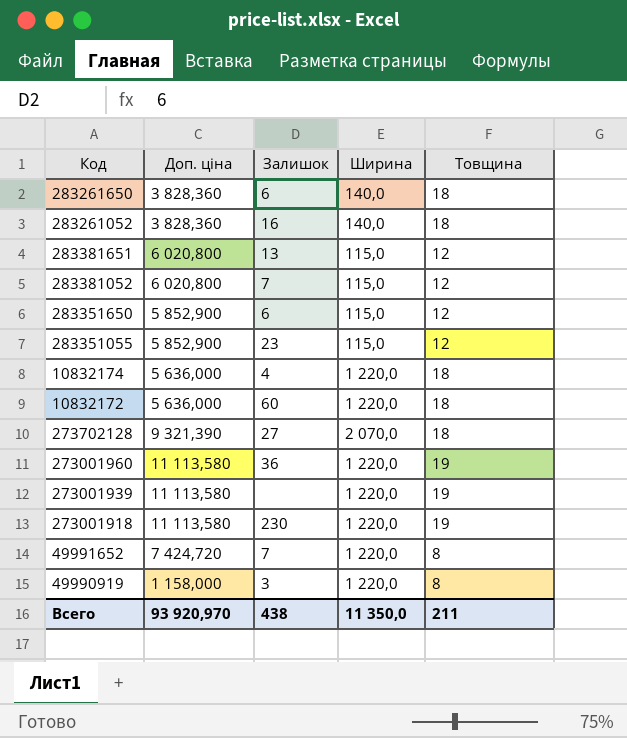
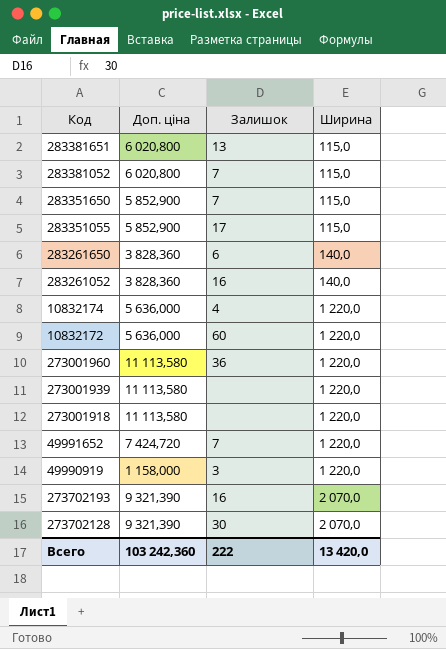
row order: none -> Ширина ascending
column Товщина | position: 5 -> none
283351650 | Залишок: 6 -> 7
283351055 | Залишок: 23 -> 17
273001918 | Залишок: 230 -> none
row 273702193: none -> 9 321,390 | 16 | 2 070,0
273702128 | Залишок: 27 -> 30
Всего | Доп. ціна: 93 920,970 -> 103 242,360
Всего | Залишок: 438 -> 222
Всего | Ширина: 11 350,0 -> 13 420,0

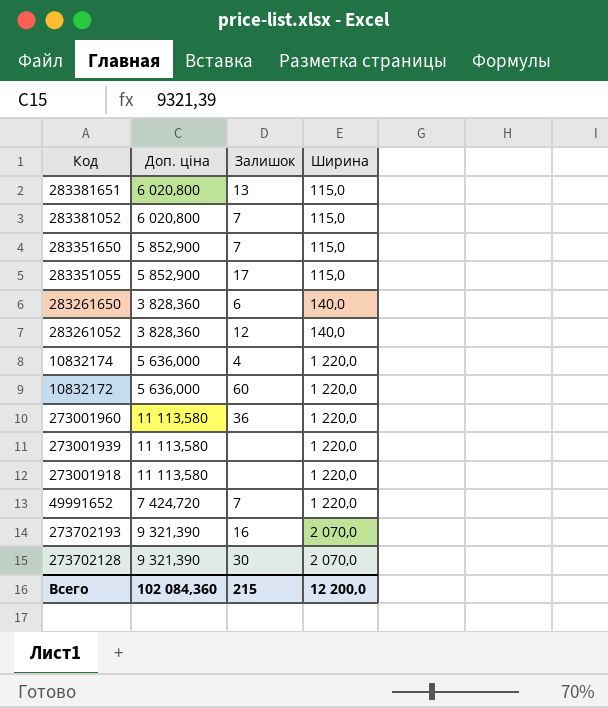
row 49990919: 1 158,000 | 3 | 1 220,0 -> none
283261052 | Залишок: 16 -> 12
Всего | Доп. ціна: 103 242,360 -> 102 084,360
Всего | Залишок: 222 -> 215
Всего | Ширина: 13 420,0 -> 12 200,0

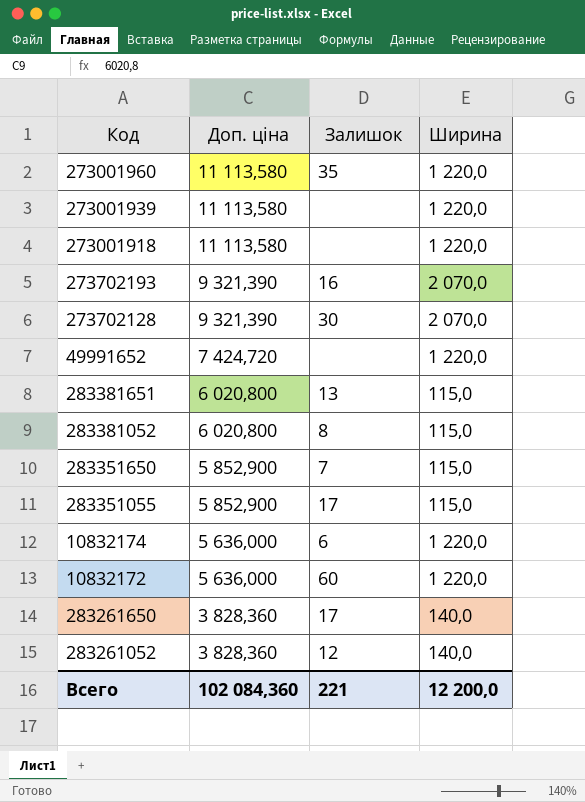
row order: Ширина ascending -> Доп. ціна descending
273001960 | Залишок: 36 -> 35
49991652 | Залишок: 7 -> none
283381052 | Залишок: 7 -> 8
10832174 | Залишок: 4 -> 6
283261650 | Залишок: 6 -> 17
Всего | Залишок: 215 -> 221

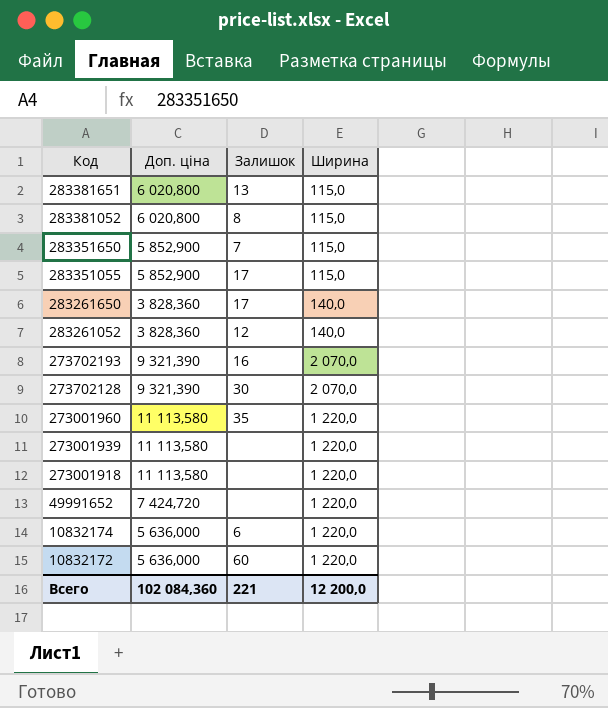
row order: Доп. ціна descending -> Код descending

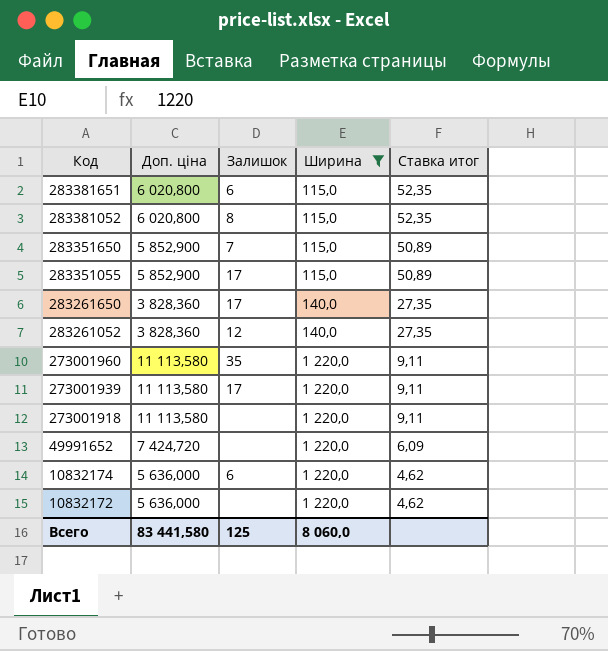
filter: none -> Ширина != 2 070,0
column Ставка итог | formula: none -> [Доп. ціна] / [Ширина]
283381651 | Залишок: 13 -> 6
273001939 | Залишок: none -> 17
10832172 | Залишок: 60 -> none
Всего | Доп. ціна: 102 084,360 -> 83 441,580
Всего | Залишок: 221 -> 125
Всего | Ширина: 12 200,0 -> 8 060,0

